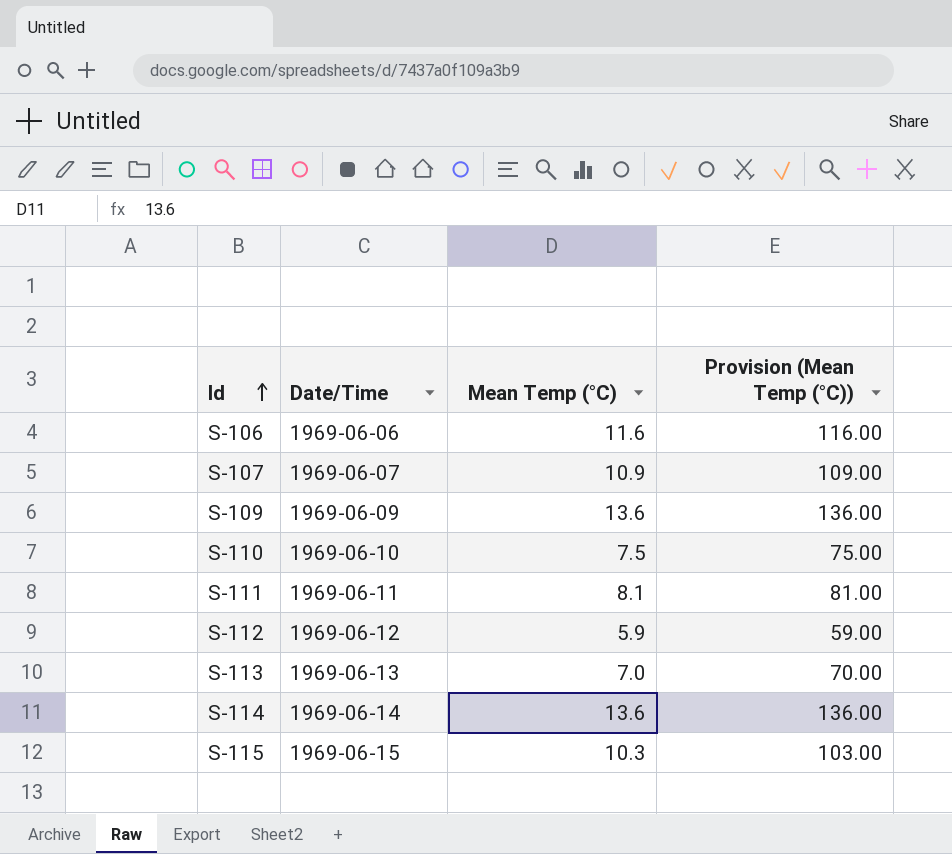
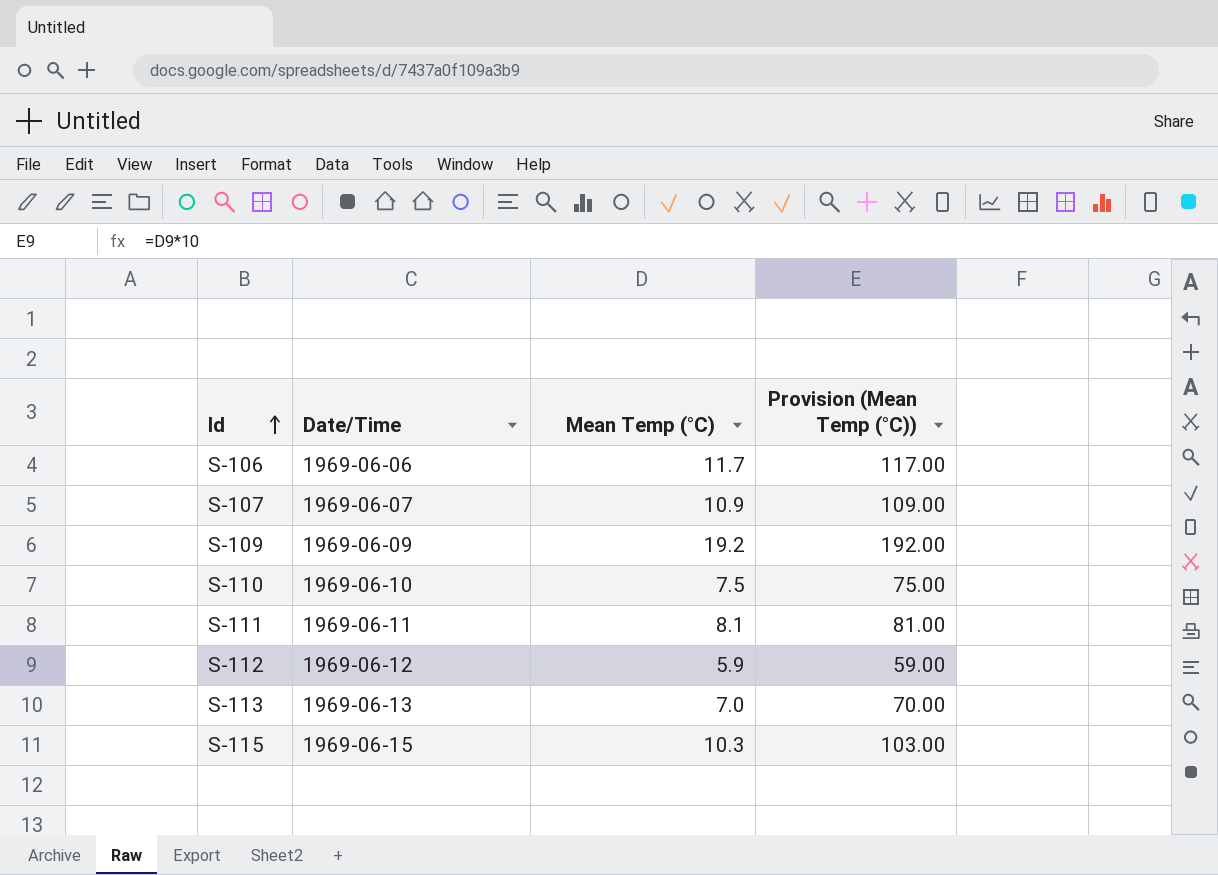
row S-114: 1969-06-14 | 13.6 | 136.00 -> none
S-106 | Mean Temp (°C): 11.6 -> 11.7
S-106 | Provision (Mean Temp (°C)): 116.00 -> 117.00
S-109 | Mean Temp (°C): 13.6 -> 19.2
S-109 | Provision (Mean Temp (°C)): 136.00 -> 192.00

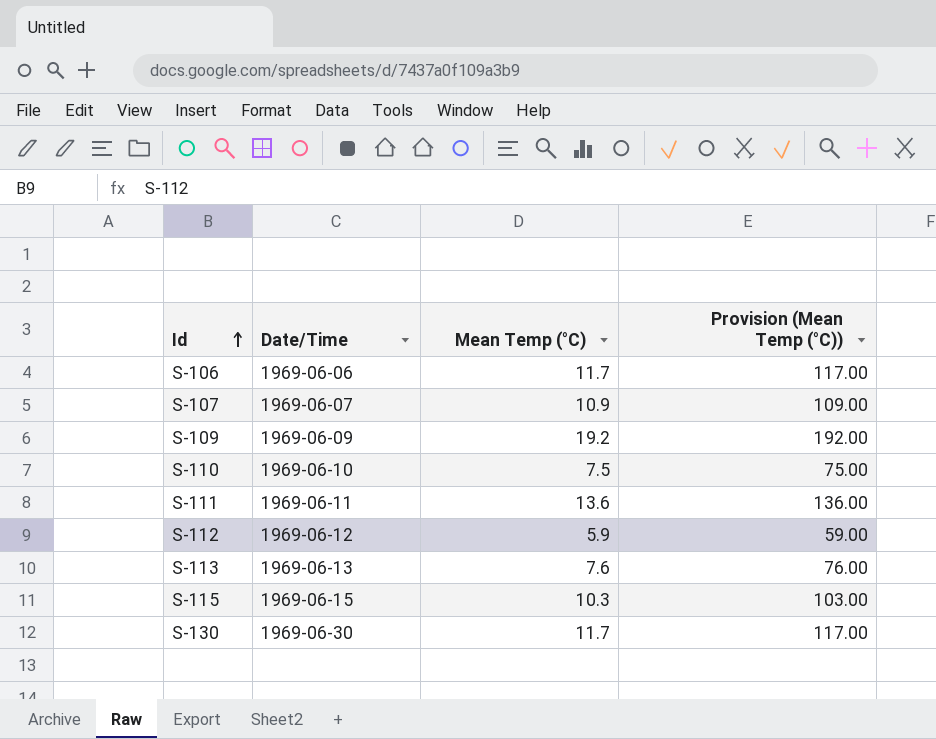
S-111 | Mean Temp (°C): 8.1 -> 13.6
S-111 | Provision (Mean Temp (°C)): 81.00 -> 136.00
S-113 | Mean Temp (°C): 7.0 -> 7.6
S-113 | Provision (Mean Temp (°C)): 70.00 -> 76.00
row S-130: none -> 1969-06-30 | 11.7 | 117.00

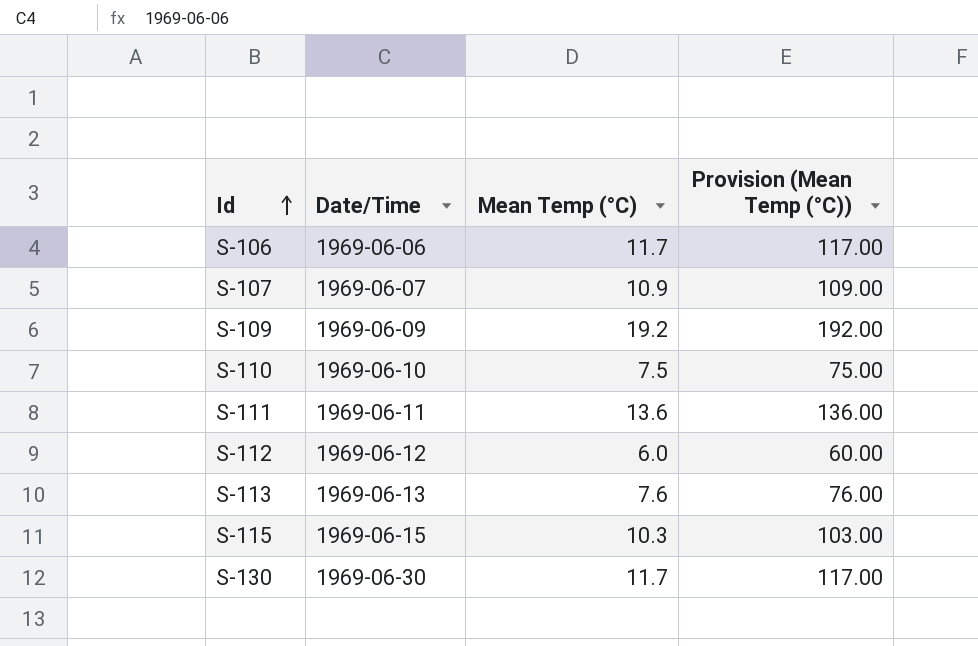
S-112 | Mean Temp (°C): 5.9 -> 6.0
S-112 | Provision (Mean Temp (°C)): 59.00 -> 60.00

